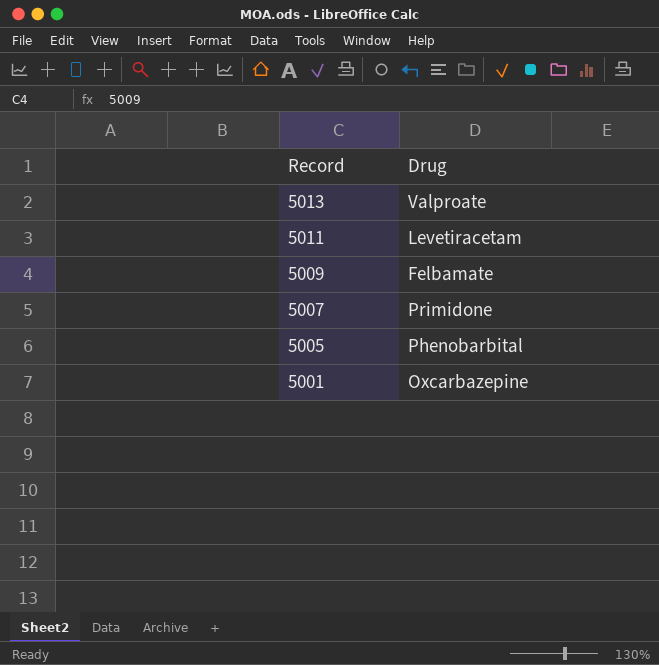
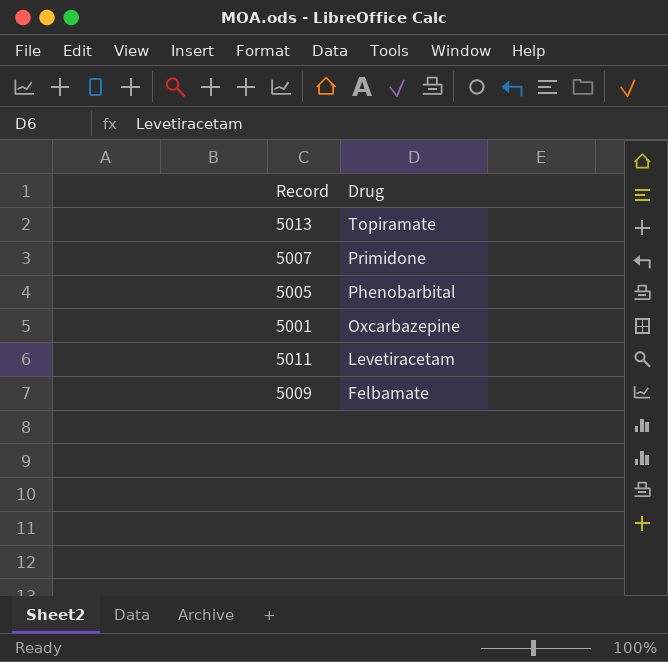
row order: Record descending -> Drug descending
5013 | Drug: Valproate -> Topiramate

